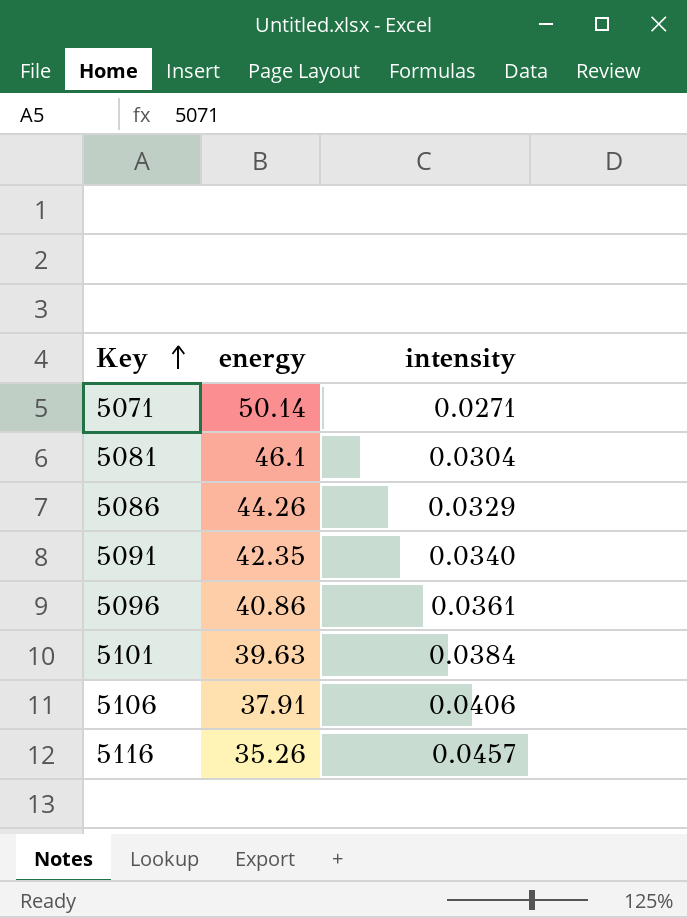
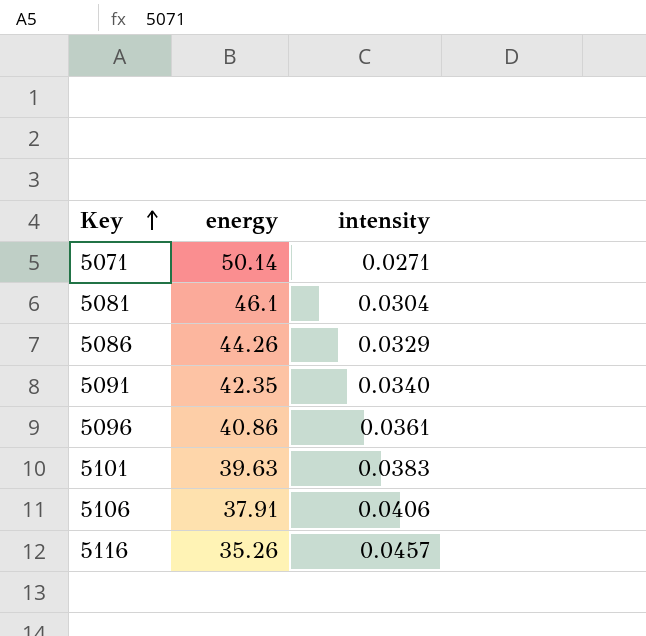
5101 | intensity: 0.0384 -> 0.0383

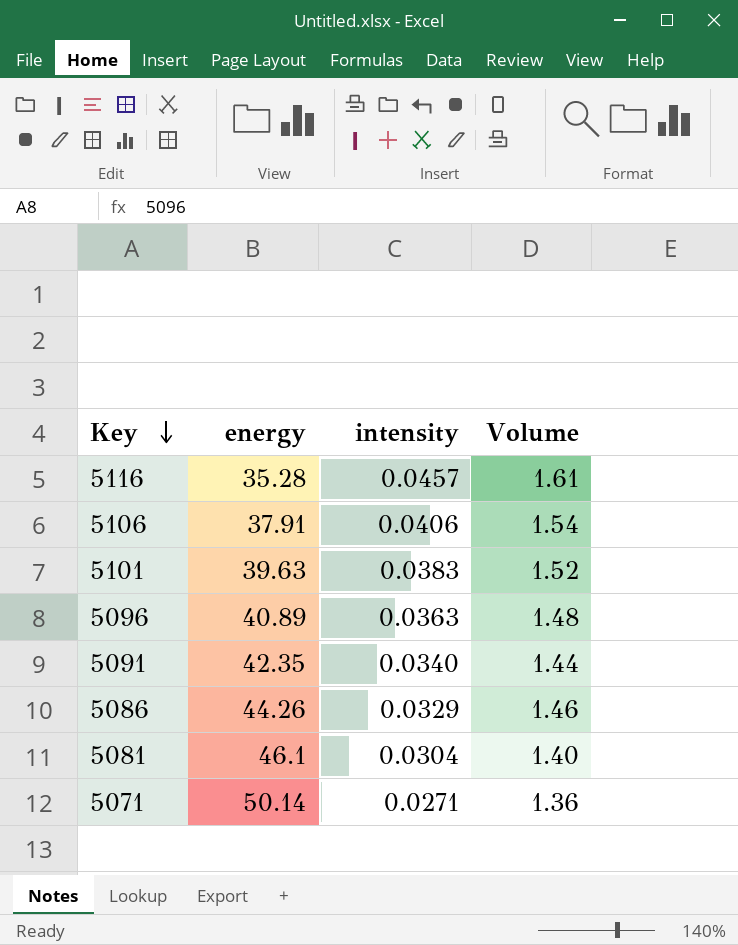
row order: Key ascending -> Key descending
column Volume | formula: none -> [energy] * [intensity]
5116 | energy: 35.26 -> 35.28
5096 | energy: 40.86 -> 40.89
5096 | intensity: 0.0361 -> 0.0363

